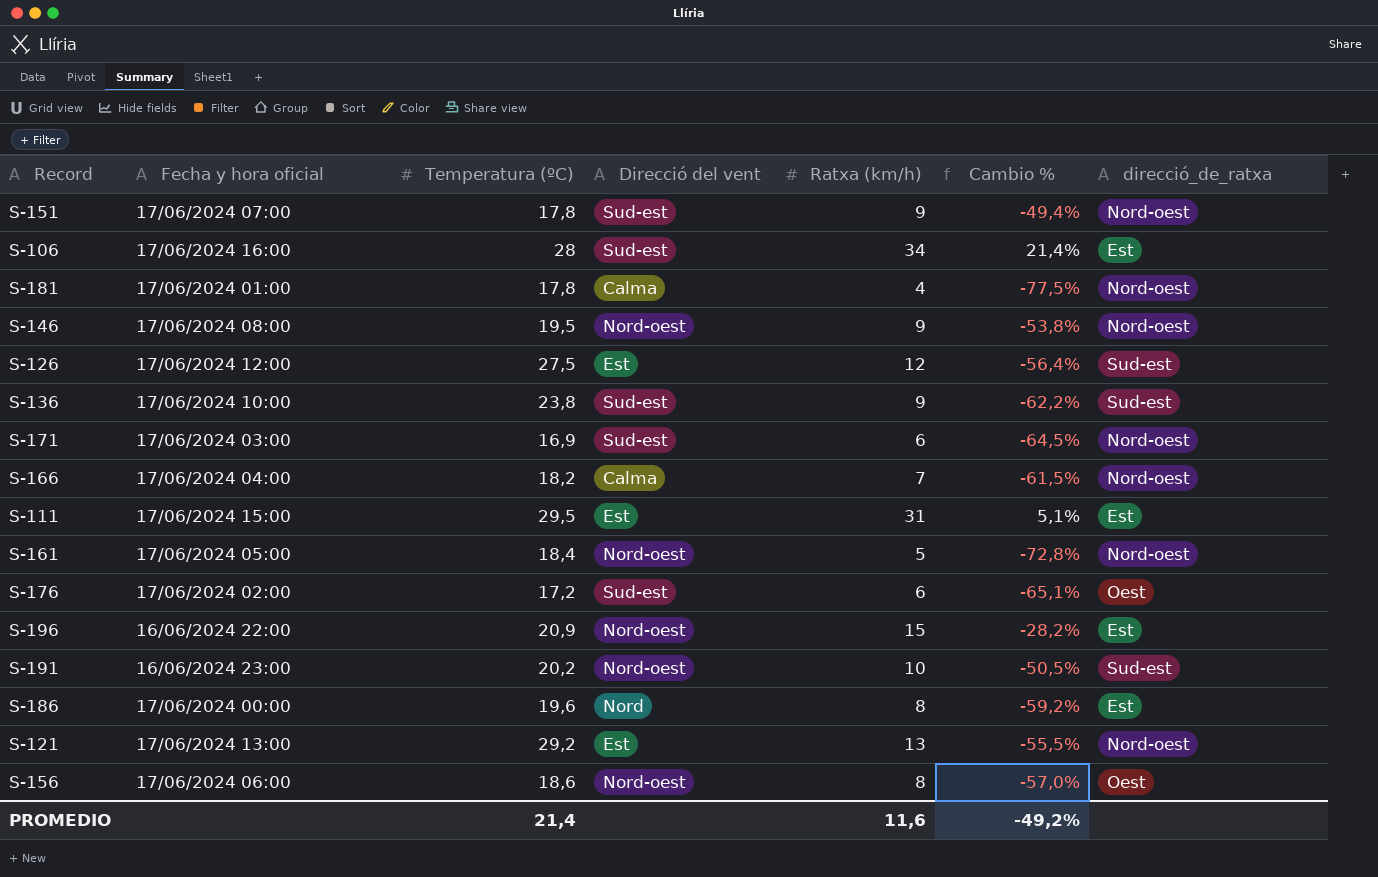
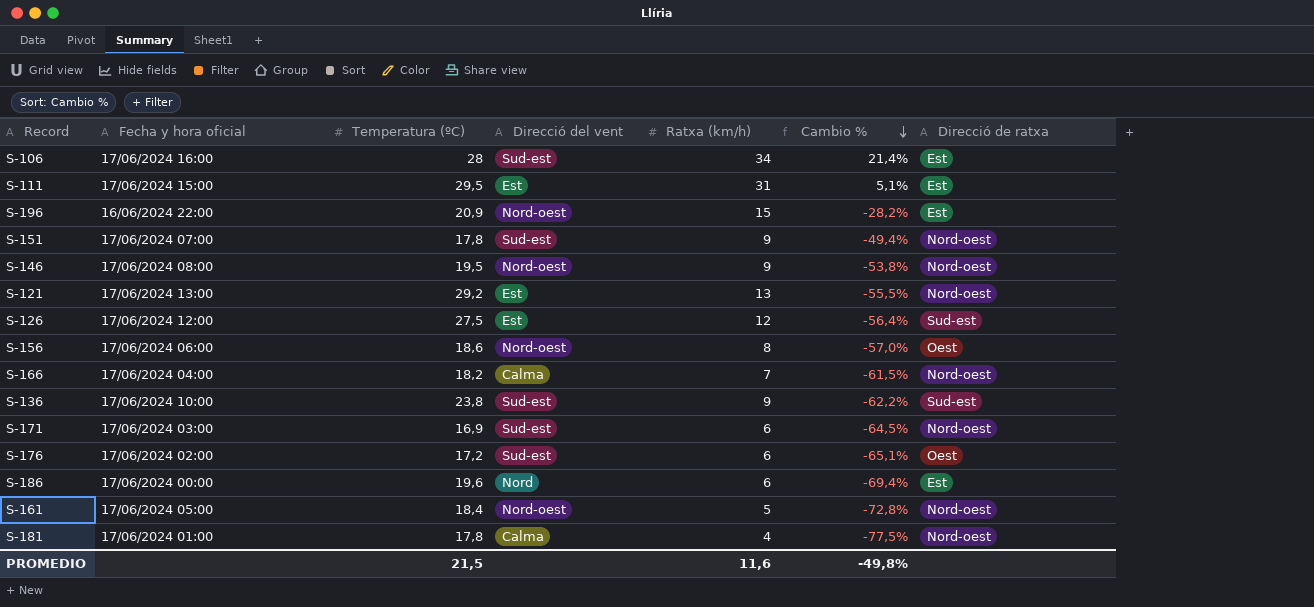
row order: none -> Cambio % descending
column name: direcció_de_ratxa -> Direcció de ratxa
row S-191: 16/06/2024 23:00 | 20,2 | Nord-oest | 10 | -50,5% | Sud-est -> none
S-186 | Ratxa (km/h): 8 -> 6
S-186 | Cambio %: -59,2% -> -69,4%
PROMEDIO | Temperatura (ºC): 21,4 -> 21,5
PROMEDIO | Cambio %: -49,2% -> -49,8%

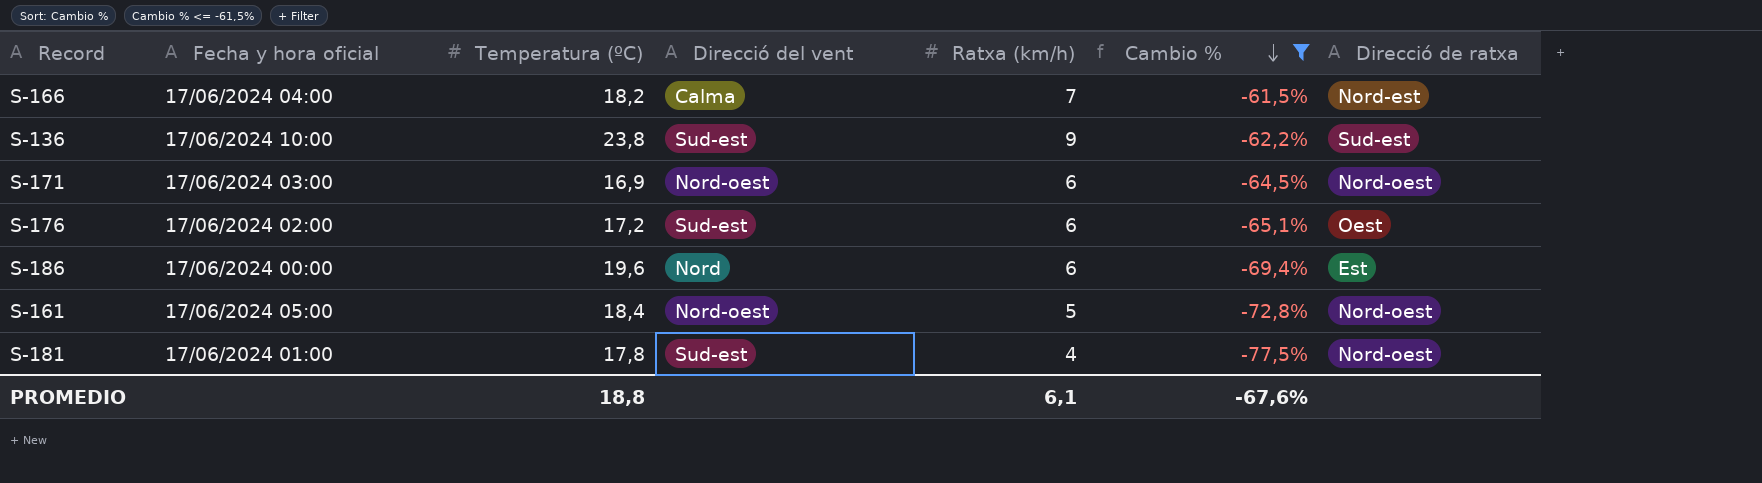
filter: none -> Cambio % <= -61,5%
S-166 | Direcció de ratxa: Nord-oest -> Nord-est
S-171 | Direcció del vent: Sud-est -> Nord-oest
S-181 | Direcció del vent: Calma -> Sud-est
PROMEDIO | Temperatura (ºC): 21,5 -> 18,8
PROMEDIO | Ratxa (km/h): 11,6 -> 6,1
PROMEDIO | Cambio %: -49,8% -> -67,6%

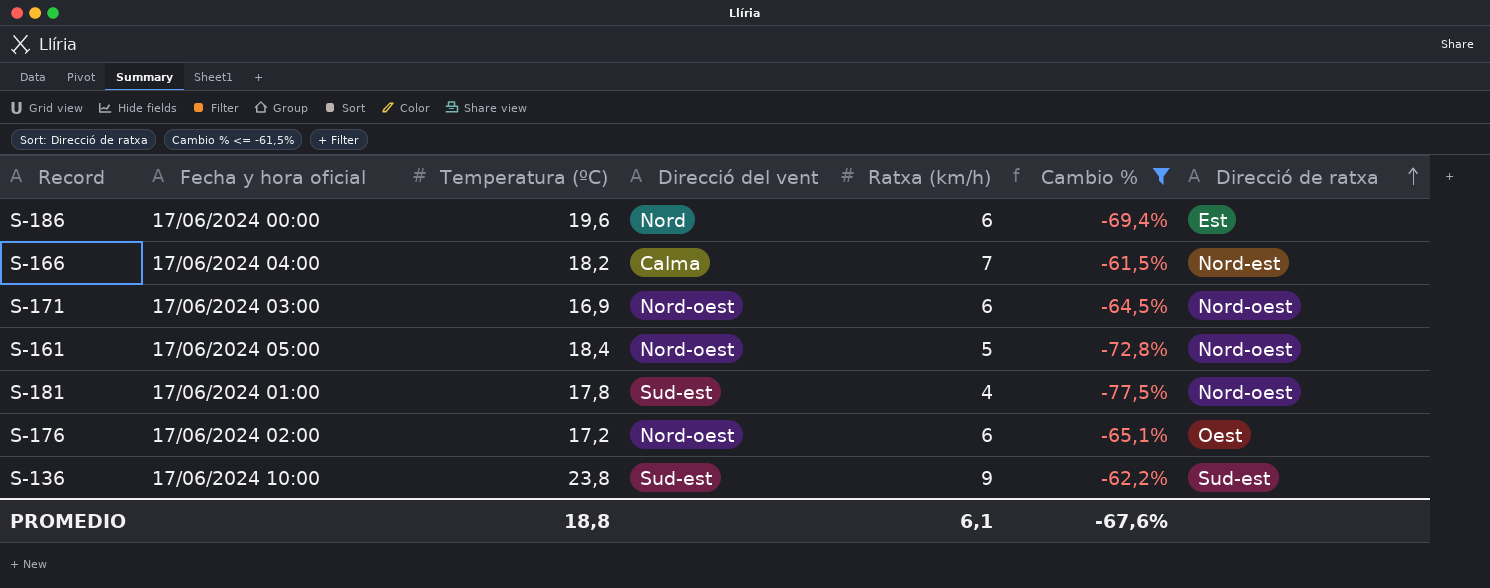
row order: Cambio % descending -> Direcció de ratxa ascending
S-176 | Direcció del vent: Sud-est -> Nord-oest

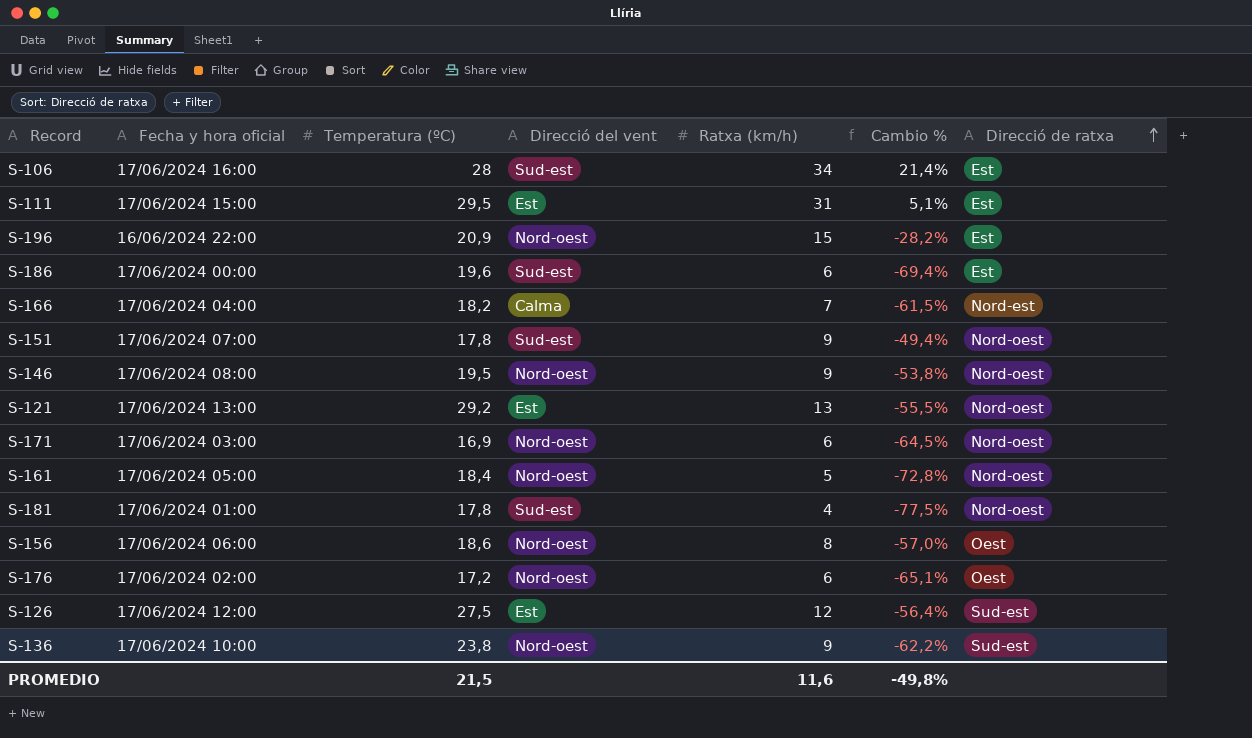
filter: Cambio % <= -61,5% -> none
S-186 | Direcció del vent: Nord -> Sud-est
S-136 | Direcció del vent: Sud-est -> Nord-oest
PROMEDIO | Temperatura (ºC): 18,8 -> 21,5
PROMEDIO | Ratxa (km/h): 6,1 -> 11,6
PROMEDIO | Cambio %: -67,6% -> -49,8%

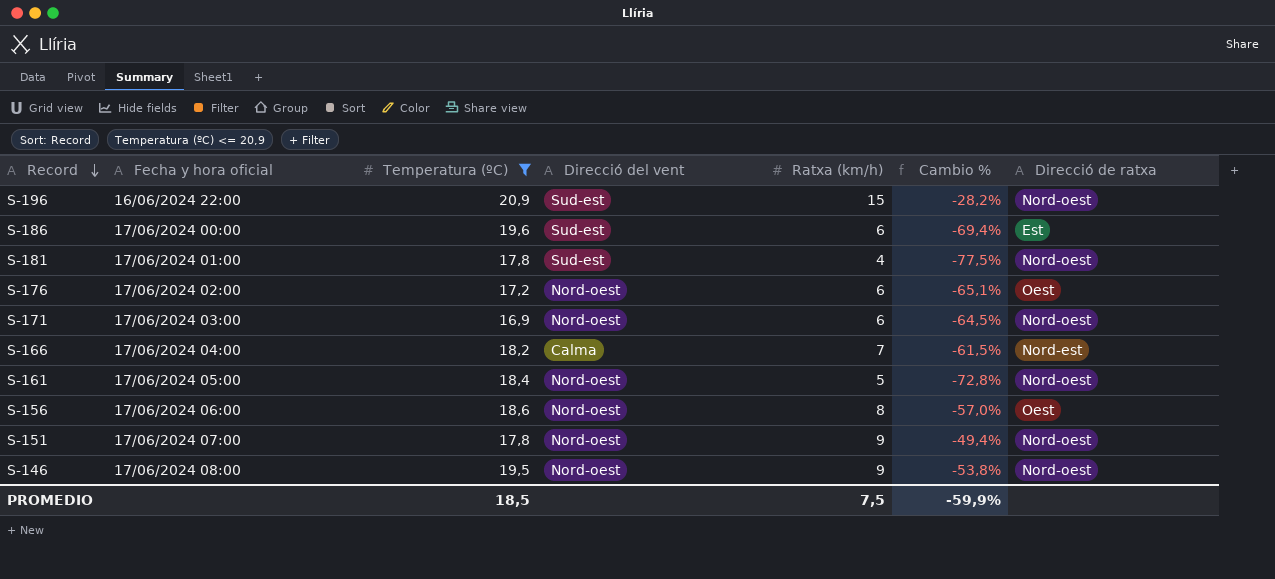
filter: none -> Temperatura (ºC) <= 20,9
row order: Direcció de ratxa ascending -> Record descending
S-196 | Direcció del vent: Nord-oest -> Sud-est
S-196 | Direcció de ratxa: Est -> Nord-oest
S-151 | Direcció del vent: Sud-est -> Nord-oest
PROMEDIO | Temperatura (ºC): 21,5 -> 18,5
PROMEDIO | Ratxa (km/h): 11,6 -> 7,5
PROMEDIO | Cambio %: -49,8% -> -59,9%

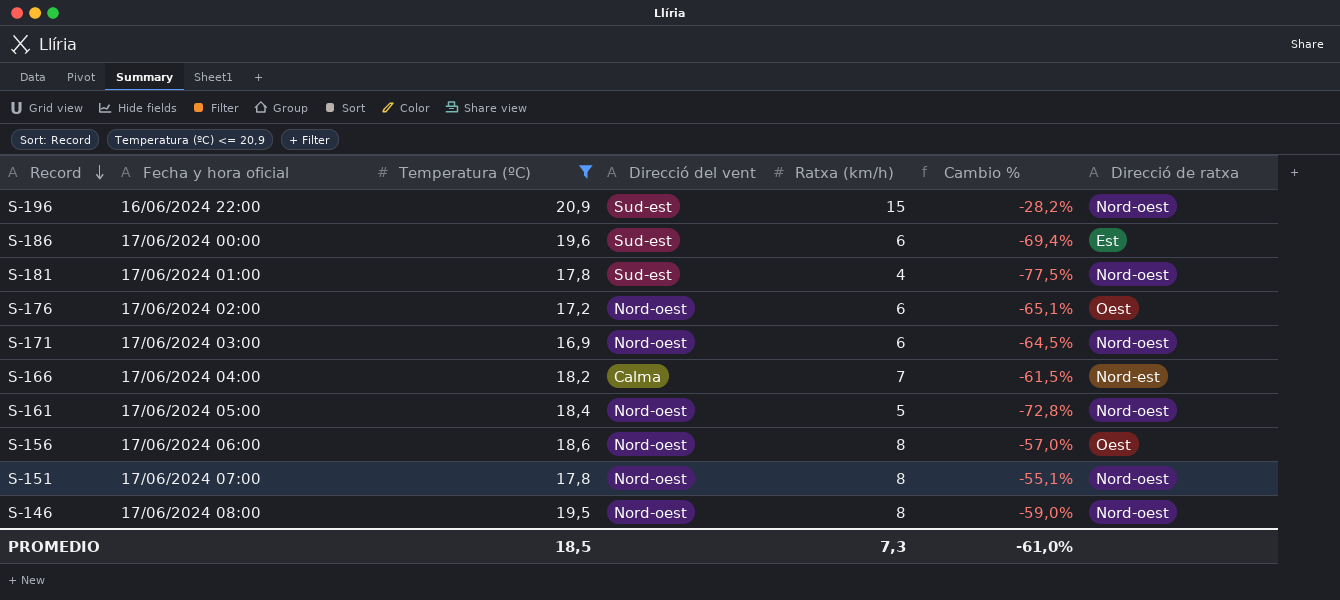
S-151 | Ratxa (km/h): 9 -> 8
S-151 | Cambio %: -49,4% -> -55,1%
S-146 | Ratxa (km/h): 9 -> 8
S-146 | Cambio %: -53,8% -> -59,0%
PROMEDIO | Ratxa (km/h): 7,5 -> 7,3
PROMEDIO | Cambio %: -59,9% -> -61,0%

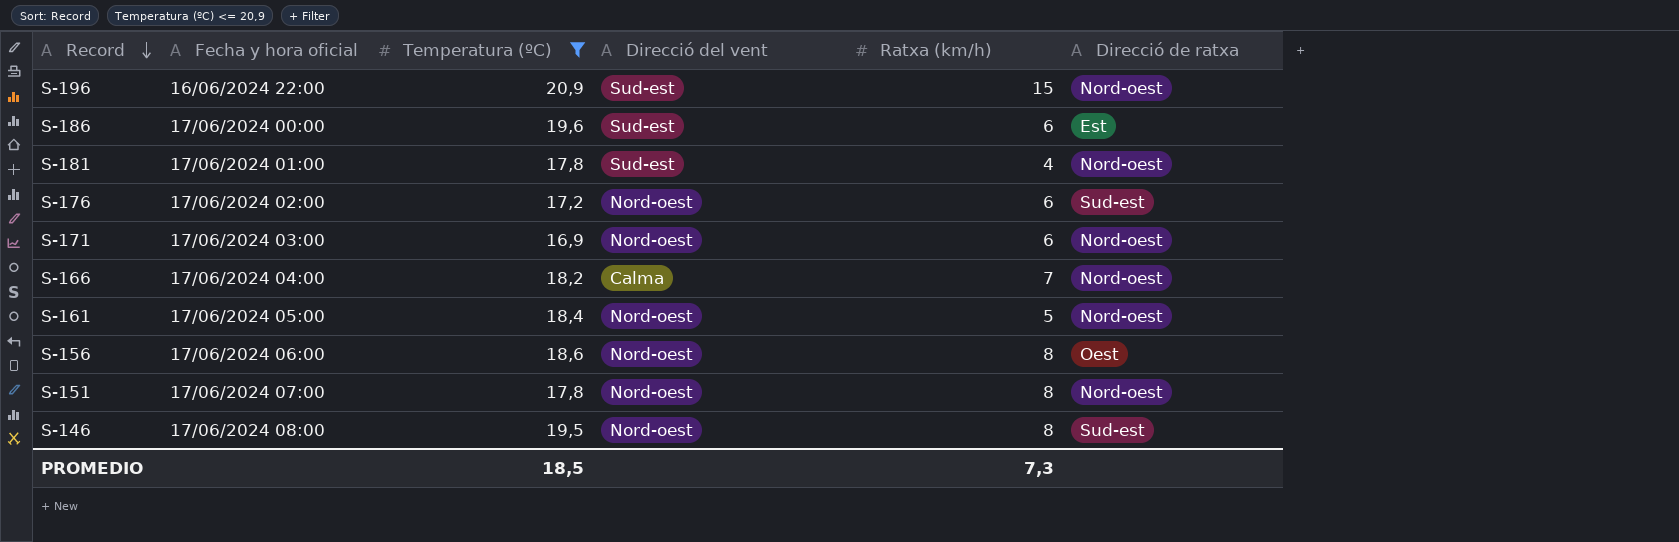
column Cambio % | formula: ([Ratxa (km/h)] - [Temperatura (ºC)]) / [Temperatura (ºC)] -> none
S-176 | Direcció de ratxa: Oest -> Sud-est
S-166 | Direcció de ratxa: Nord-est -> Nord-oest
S-146 | Direcció de ratxa: Nord-oest -> Sud-est

